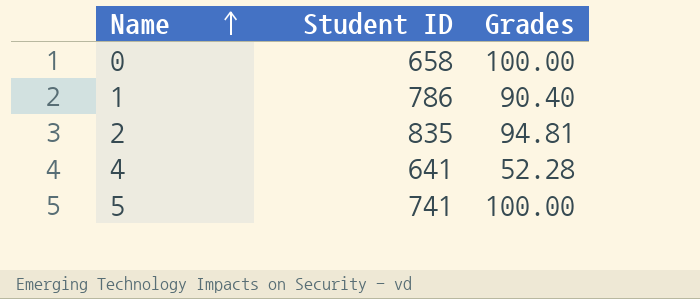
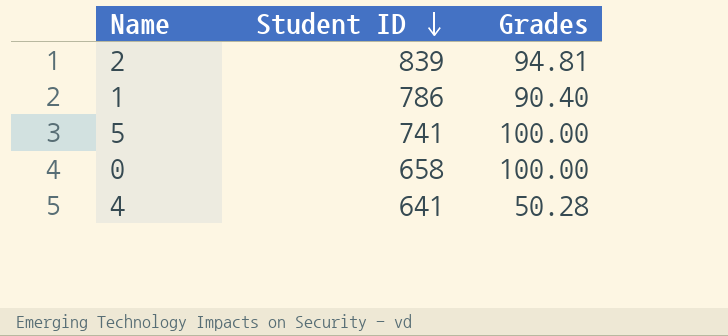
row order: Name ascending -> Student ID descending
2 | Student ID: 835 -> 839
4 | Grades: 52.28 -> 50.28

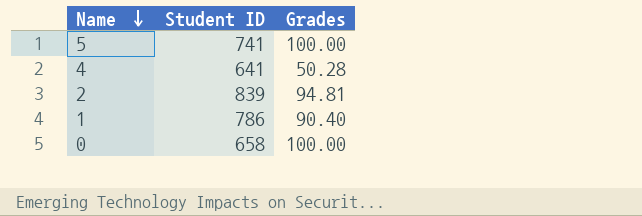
row order: Student ID descending -> Name descending

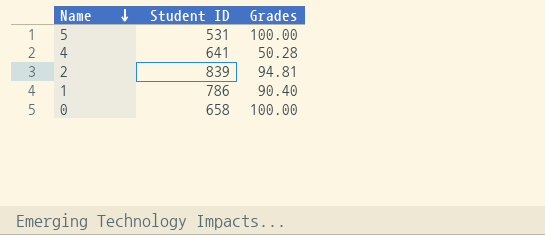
5 | Student ID: 741 -> 531

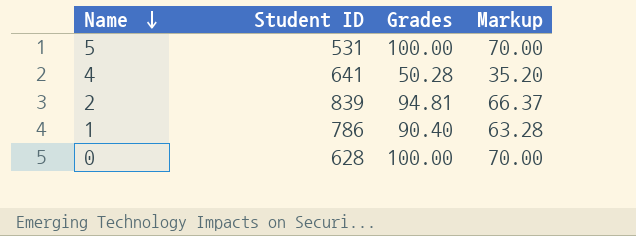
column Markup | formula: none -> [Grades] * 0.7
0 | Student ID: 658 -> 628

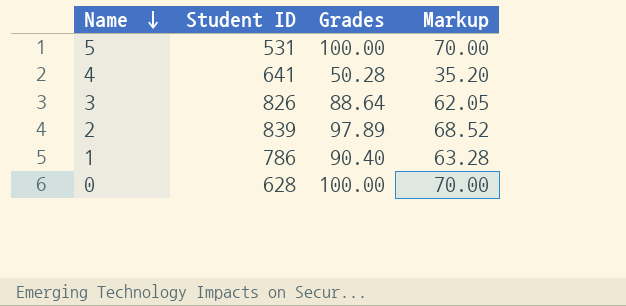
row 3: none -> 826 | 88.64 | 62.05
2 | Grades: 94.81 -> 97.89
2 | Markup: 66.37 -> 68.52

